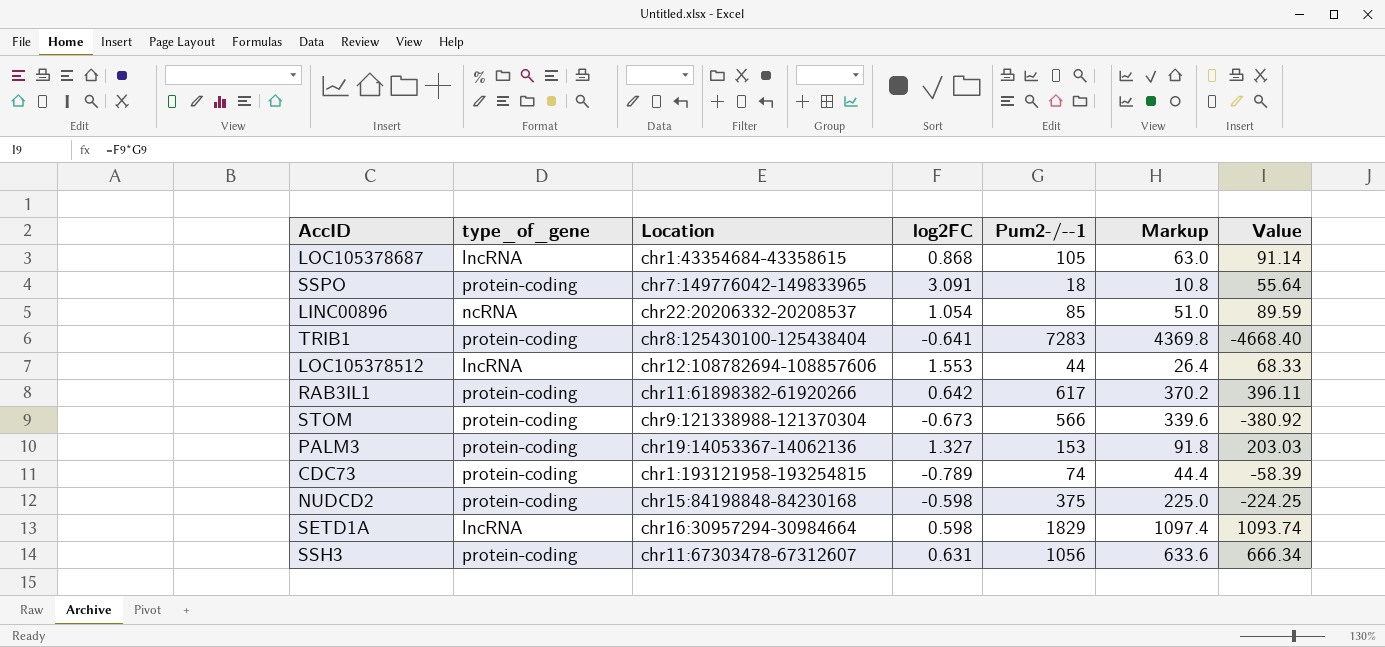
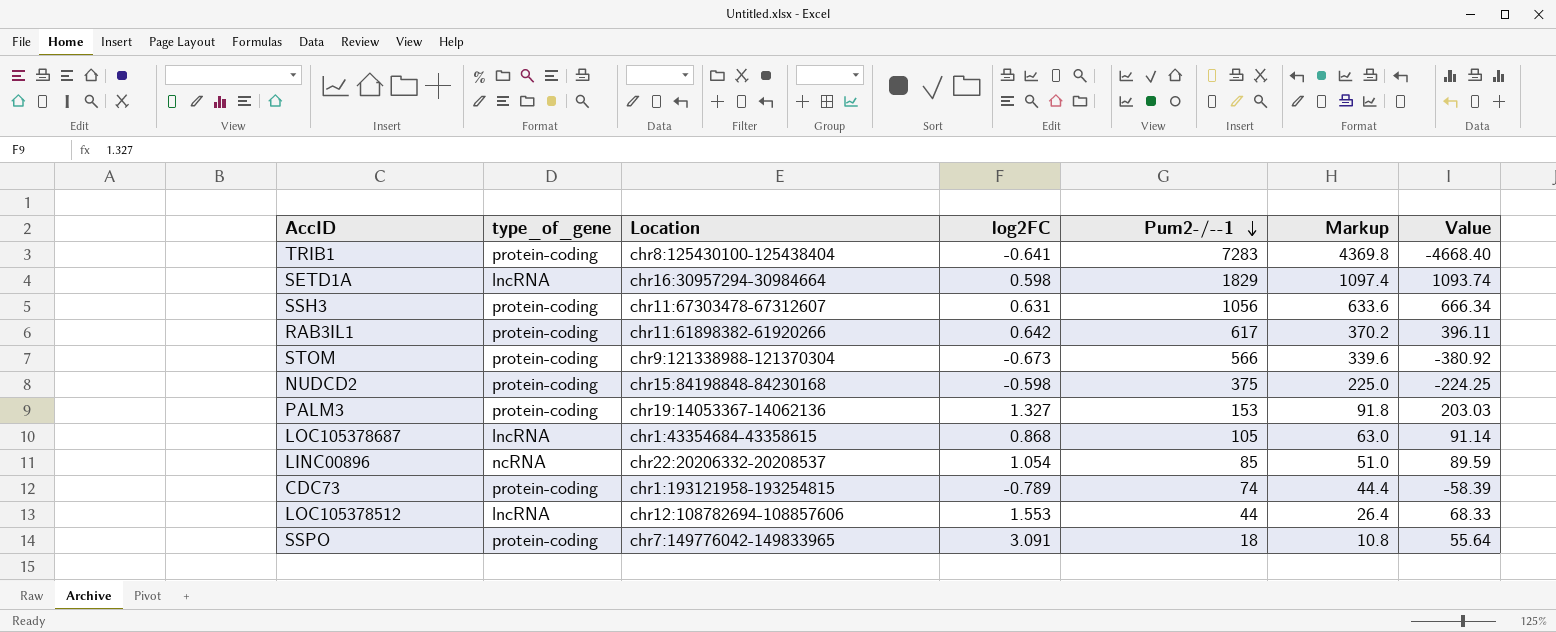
row order: none -> Pum2-/--1 descending

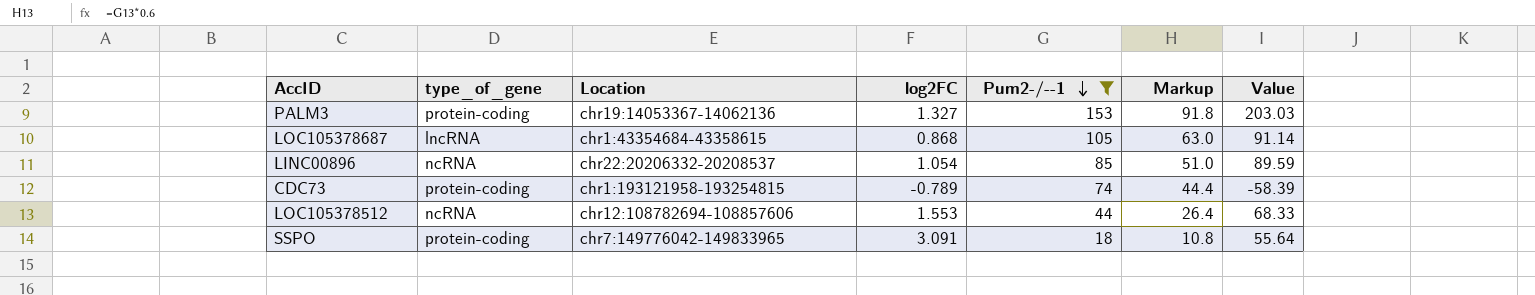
filter: none -> Pum2-/--1 <= 153
LOC105378512 | type_of_gene: lncRNA -> ncRNA

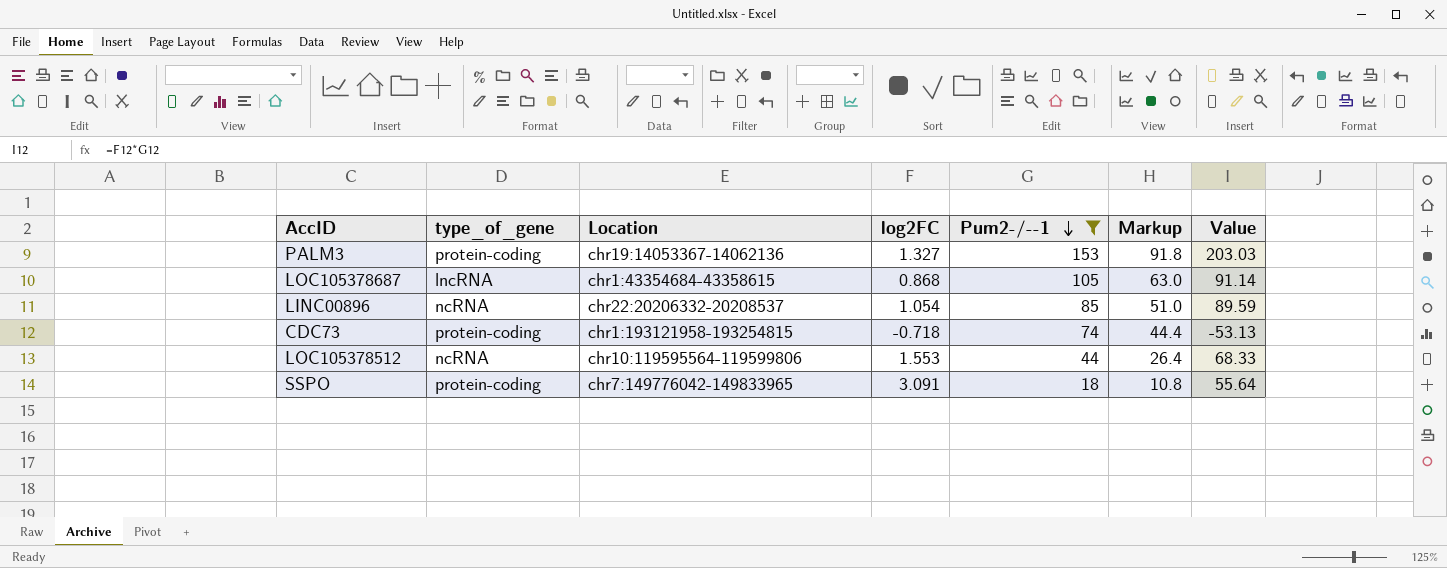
CDC73 | log2FC: -0.789 -> -0.718
CDC73 | Value: -58.39 -> -53.13
LOC105378512 | Location: chr12:108782694-108857606 -> chr10:119595564-119599806

